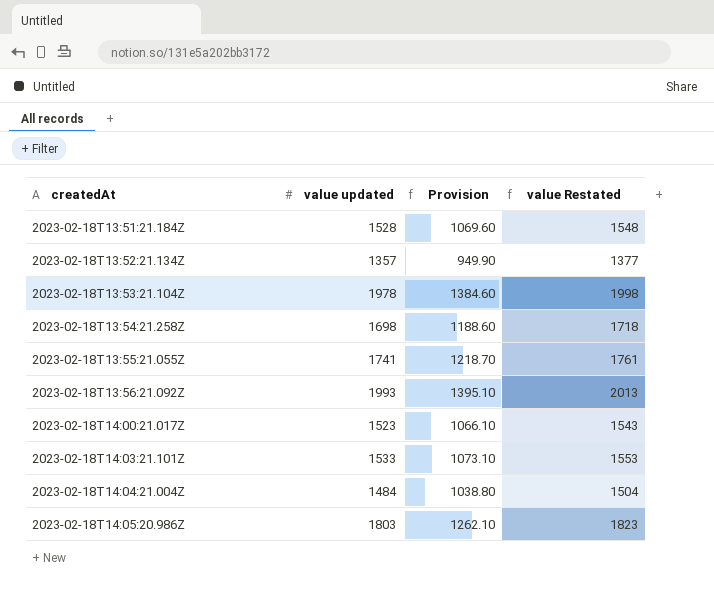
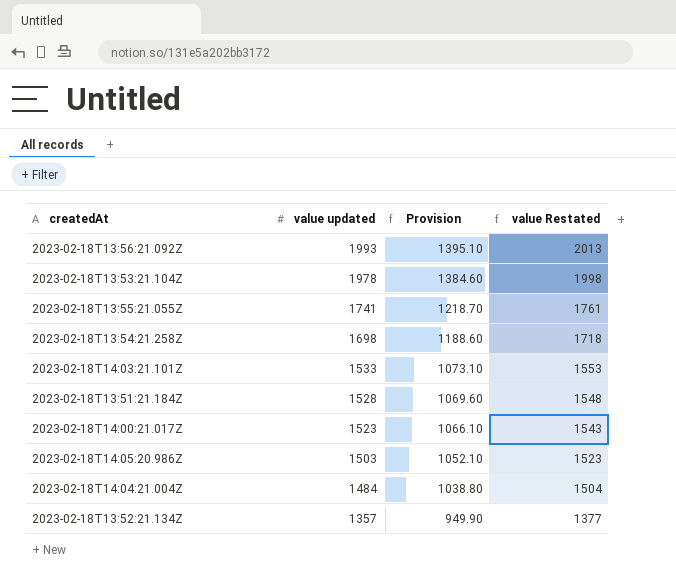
row order: createdAt ascending -> value updated descending
2023-02-18T14:05:20.986Z | value updated: 1803 -> 1503
2023-02-18T14:05:20.986Z | Provision: 1262.10 -> 1052.10
2023-02-18T14:05:20.986Z | value Restated: 1823 -> 1523

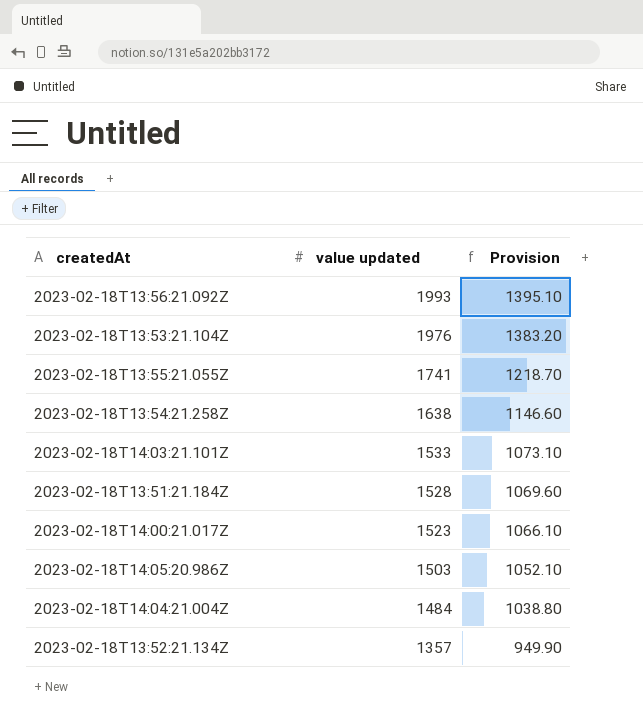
column value Restated | formula: [value updated] + 20 -> none
2023-02-18T13:53:21.104Z | value updated: 1978 -> 1976
2023-02-18T13:53:21.104Z | Provision: 1384.60 -> 1383.20
2023-02-18T13:54:21.258Z | value updated: 1698 -> 1638
2023-02-18T13:54:21.258Z | Provision: 1188.60 -> 1146.60

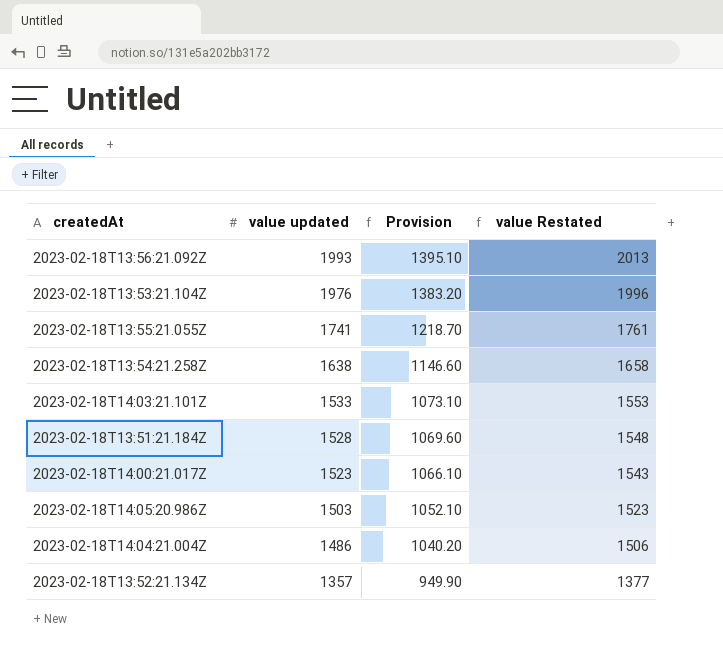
column value Restated | formula: none -> [value updated] + 20
2023-02-18T14:04:21.004Z | value updated: 1484 -> 1486
2023-02-18T14:04:21.004Z | Provision: 1038.80 -> 1040.20

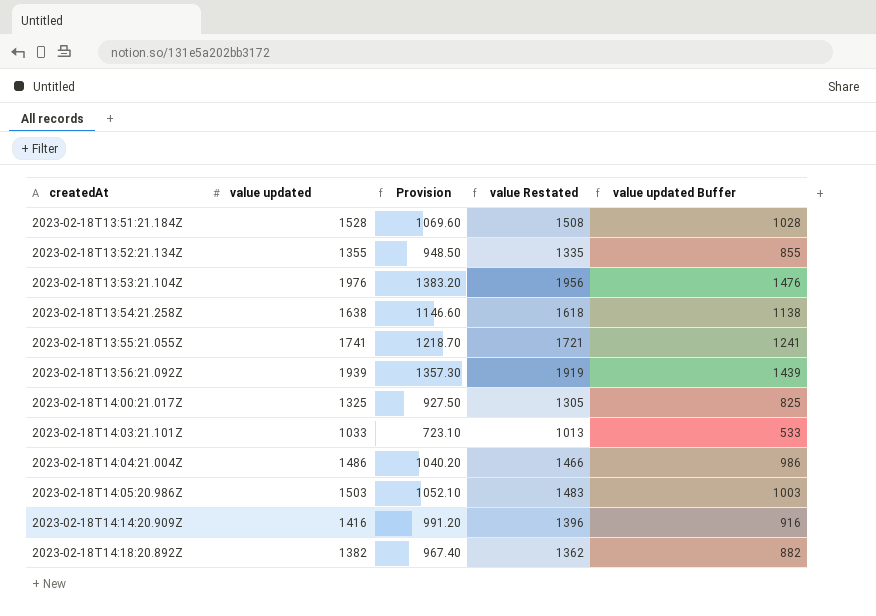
row order: value updated descending -> createdAt ascending
column value Restated | formula: [value updated] + 20 -> [value updated] - 20
column value updated Buffer | formula: none -> [value updated] - 500
2023-02-18T13:52:21.134Z | value updated: 1357 -> 1355
2023-02-18T13:52:21.134Z | Provision: 949.90 -> 948.50
2023-02-18T13:56:21.092Z | value updated: 1993 -> 1939
2023-02-18T13:56:21.092Z | Provision: 1395.10 -> 1357.30
2023-02-18T14:00:21.017Z | value updated: 1523 -> 1325
2023-02-18T14:00:21.017Z | Provision: 1066.10 -> 927.50
2023-02-18T14:03:21.101Z | value updated: 1533 -> 1033
2023-02-18T14:03:21.101Z | Provision: 1073.10 -> 723.10
row 2023-02-18T14:14:20.909Z: none -> 1416 | 991.20 | 1396 | 916
row 2023-02-18T14:18:20.892Z: none -> 1382 | 967.40 | 1362 | 882

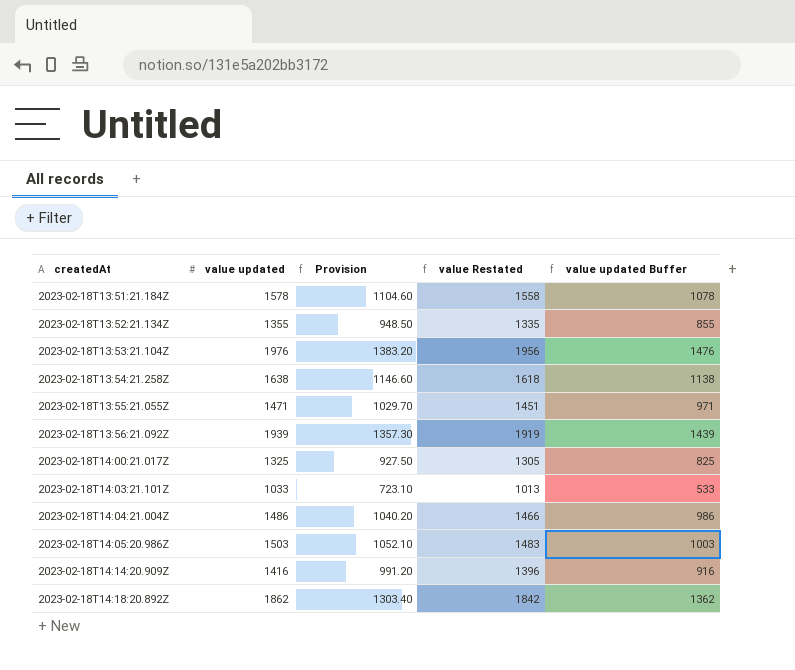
2023-02-18T13:51:21.184Z | value updated: 1528 -> 1578
2023-02-18T13:51:21.184Z | Provision: 1069.60 -> 1104.60
2023-02-18T13:51:21.184Z | value Restated: 1508 -> 1558
2023-02-18T13:51:21.184Z | value updated Buffer: 1028 -> 1078
2023-02-18T13:55:21.055Z | value updated: 1741 -> 1471
2023-02-18T13:55:21.055Z | Provision: 1218.70 -> 1029.70
2023-02-18T13:55:21.055Z | value Restated: 1721 -> 1451
2023-02-18T13:55:21.055Z | value updated Buffer: 1241 -> 971
2023-02-18T14:18:20.892Z | value updated: 1382 -> 1862
2023-02-18T14:18:20.892Z | Provision: 967.40 -> 1303.40
2023-02-18T14:18:20.892Z | value Restated: 1362 -> 1842
2023-02-18T14:18:20.892Z | value updated Buffer: 882 -> 1362

